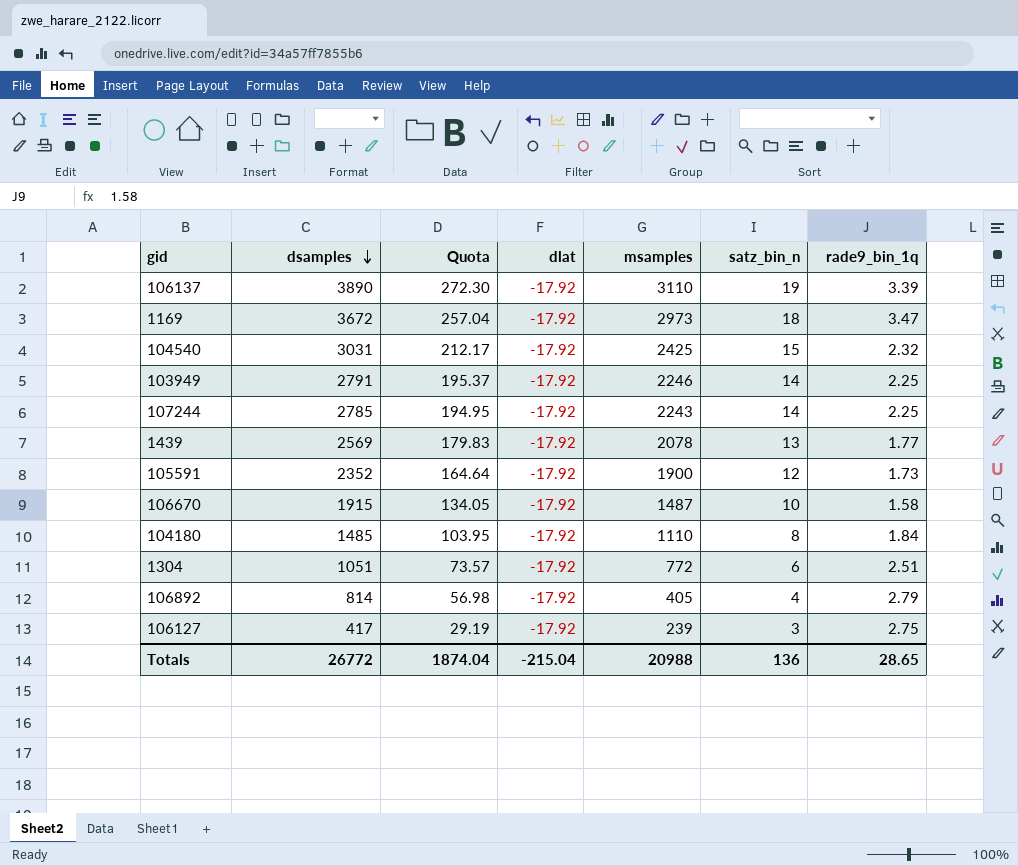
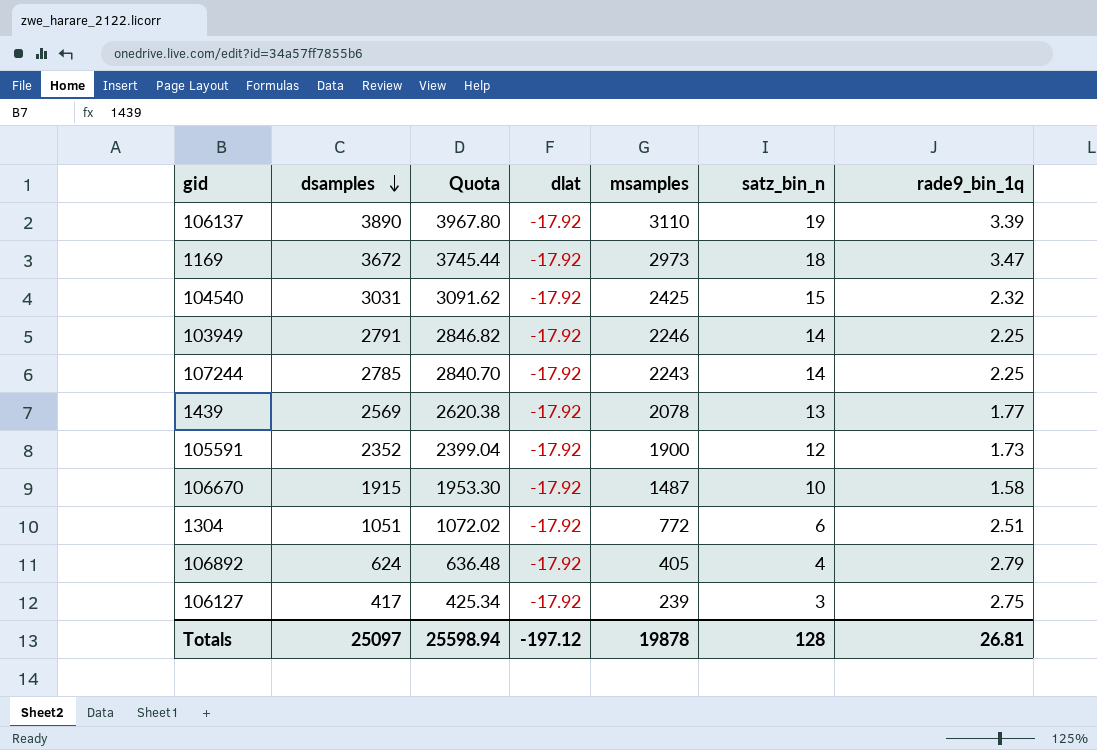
column Quota | formula: [dsamples] * 0.07 -> [dsamples] * 1.02
row 104180: 1485 | 103.95 | -17.92 | 1110 | 8 | 1.84 -> none
106892 | dsamples: 814 -> 624
Totals | dsamples: 26772 -> 25097
Totals | Quota: 1874.04 -> 25598.94
Totals | dlat: -215.04 -> -197.12
Totals | msamples: 20988 -> 19878
Totals | satz_bin_n: 136 -> 128
Totals | rade9_bin_1q: 28.65 -> 26.81

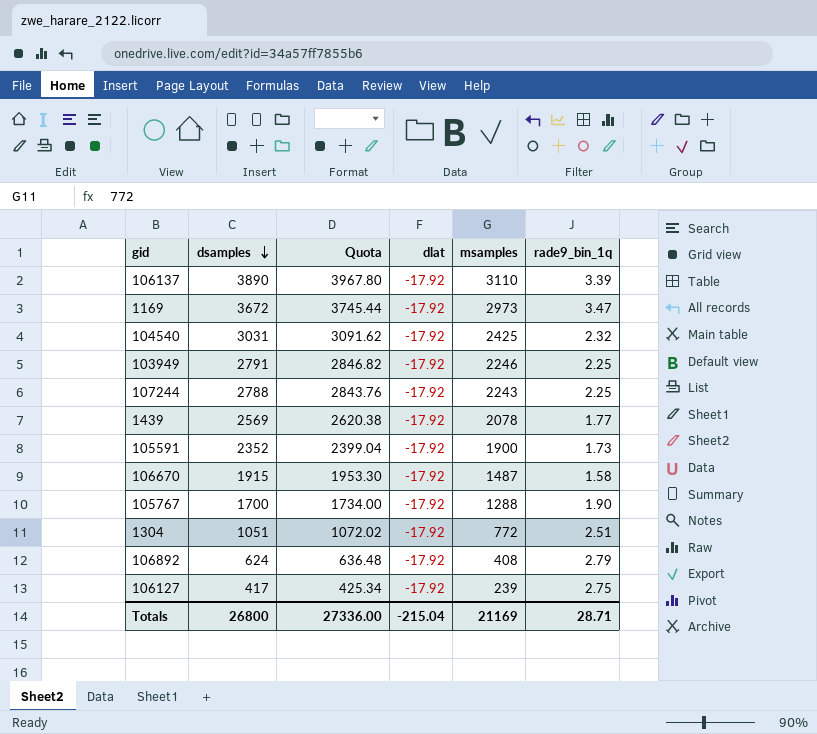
column satz_bin_n | position: 6 -> none
107244 | dsamples: 2785 -> 2788
107244 | Quota: 2840.70 -> 2843.76
row 105767: none -> 1700 | 1734.00 | -17.92 | 1288 | 1.90
106892 | msamples: 405 -> 408
Totals | dsamples: 25097 -> 26800
Totals | Quota: 25598.94 -> 27336.00
Totals | dlat: -197.12 -> -215.04
Totals | msamples: 19878 -> 21169
Totals | rade9_bin_1q: 26.81 -> 28.71

